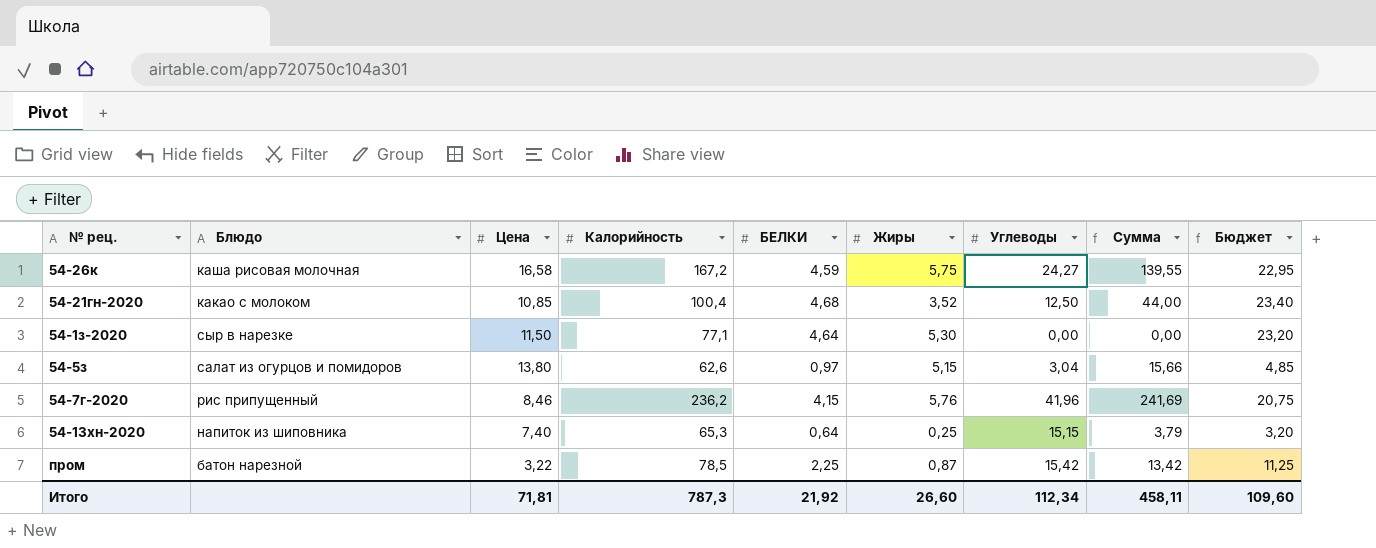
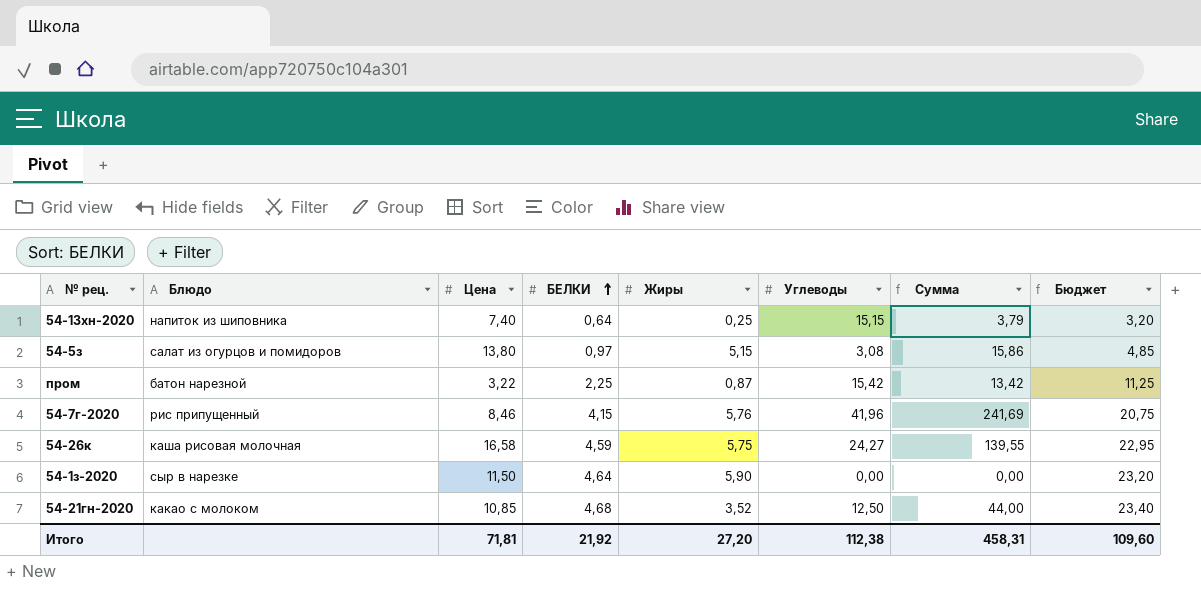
row order: none -> БЕЛКИ ascending
column Калорийность | position: 4 -> none
54-5з | Углеводы: 3,04 -> 3,08
54-5з | Сумма: 15,66 -> 15,86
54-1з-2020 | Жиры: 5,30 -> 5,90
Итого | Жиры: 26,60 -> 27,20
Итого | Углеводы: 112,34 -> 112,38
Итого | Сумма: 458,11 -> 458,31

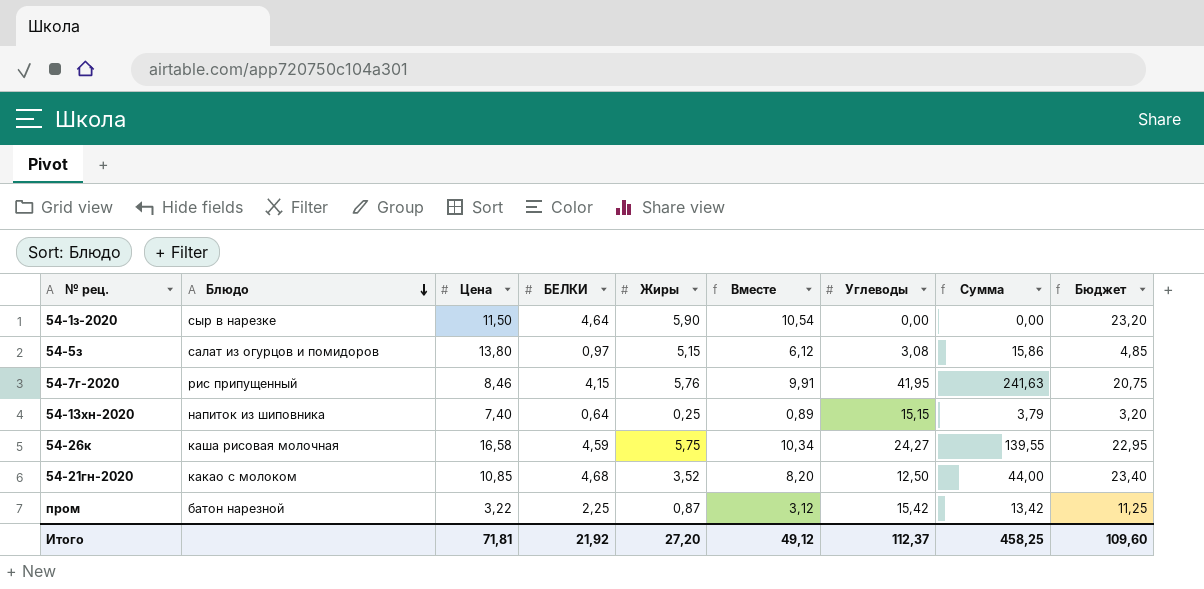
row order: БЕЛКИ ascending -> Блюдо descending
column Вместе | formula: none -> [БЕЛКИ] + [Жиры]
54-7г-2020 | Углеводы: 41,96 -> 41,95
54-7г-2020 | Сумма: 241,69 -> 241,63
Итого | Углеводы: 112,38 -> 112,37
Итого | Сумма: 458,31 -> 458,25

